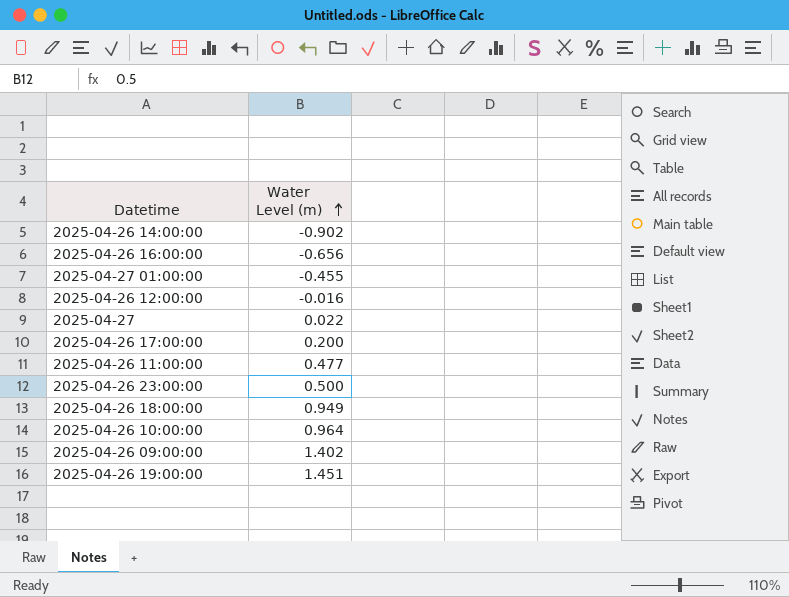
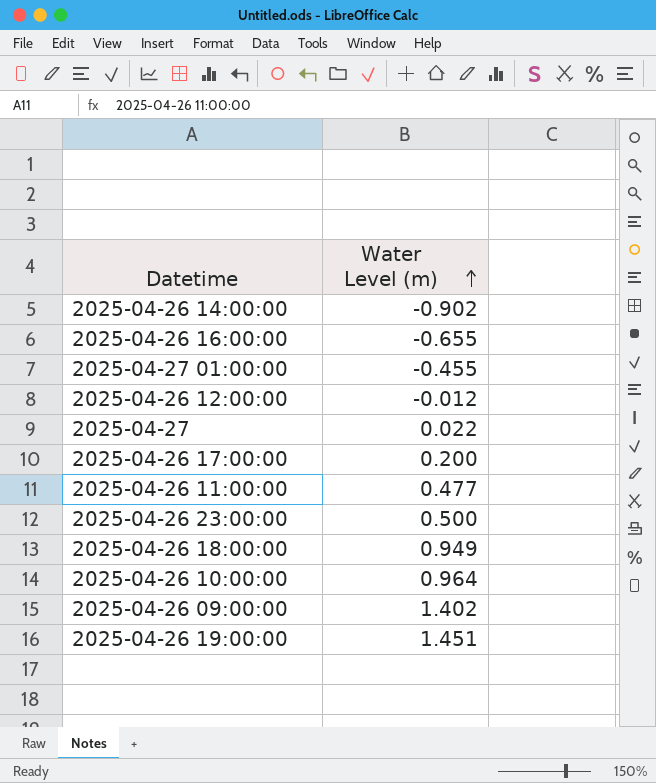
2025-04-26 16:00:00 | Water Level (m): -0.656 -> -0.655
2025-04-26 12:00:00 | Water Level (m): -0.016 -> -0.012

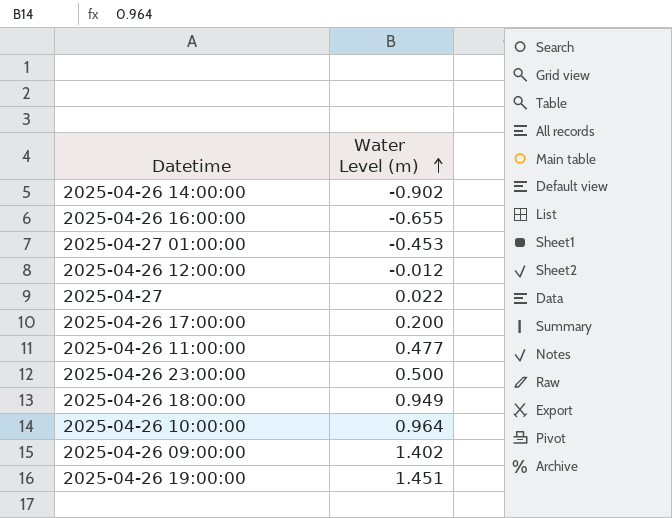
2025-04-27 01:00:00 | Water Level (m): -0.455 -> -0.453

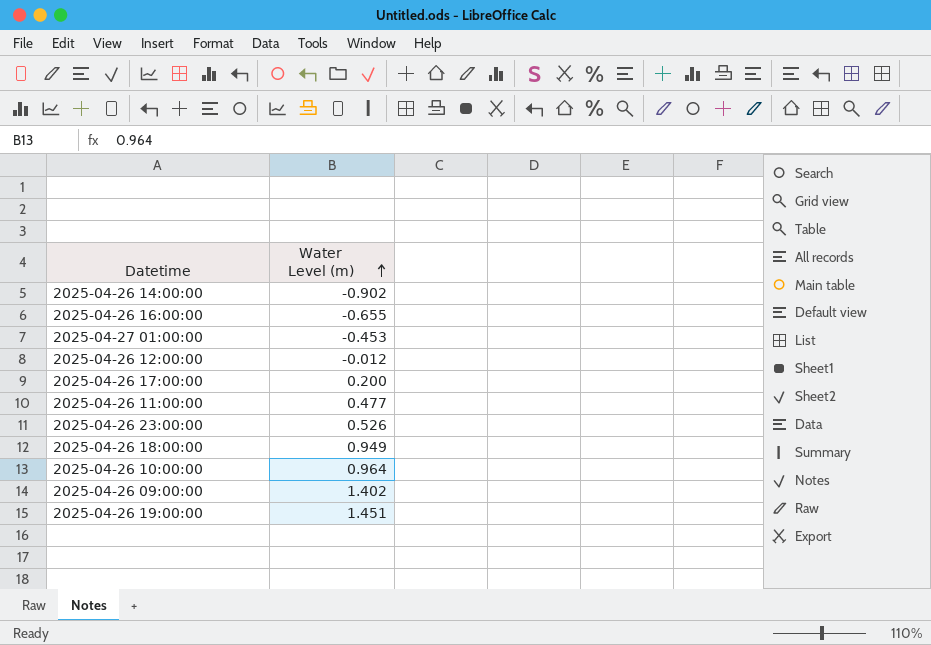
row 2025-04-27: 0.022 -> none
2025-04-26 23:00:00 | Water Level (m): 0.500 -> 0.526

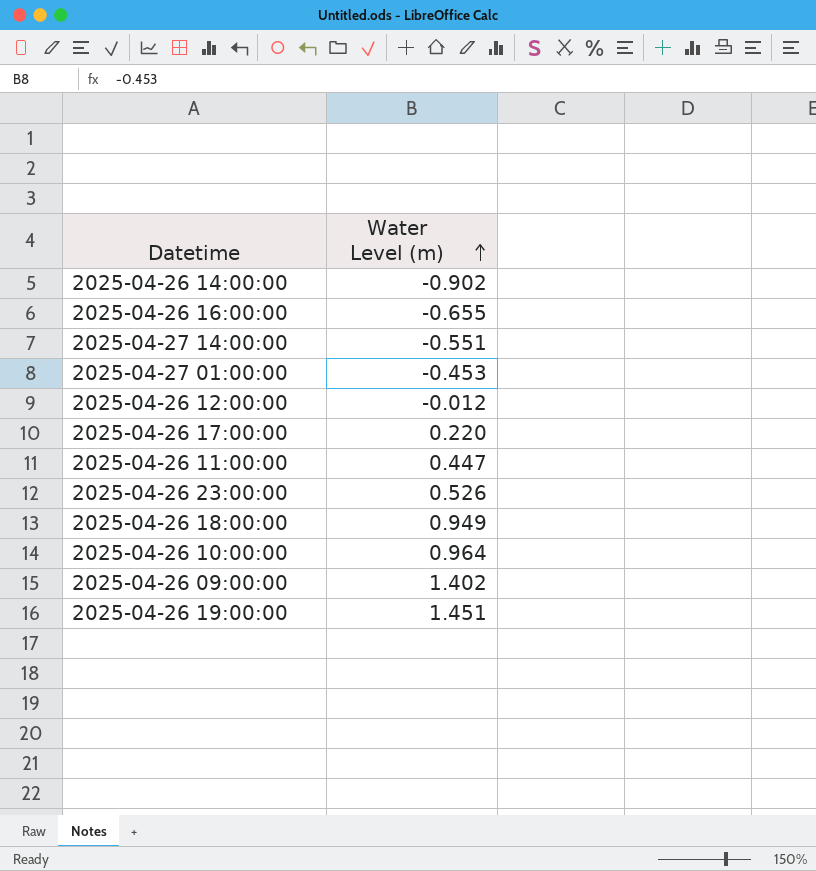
row 2025-04-27 14:00:00: none -> -0.551
2025-04-26 17:00:00 | Water Level (m): 0.200 -> 0.220
2025-04-26 11:00:00 | Water Level (m): 0.477 -> 0.447

